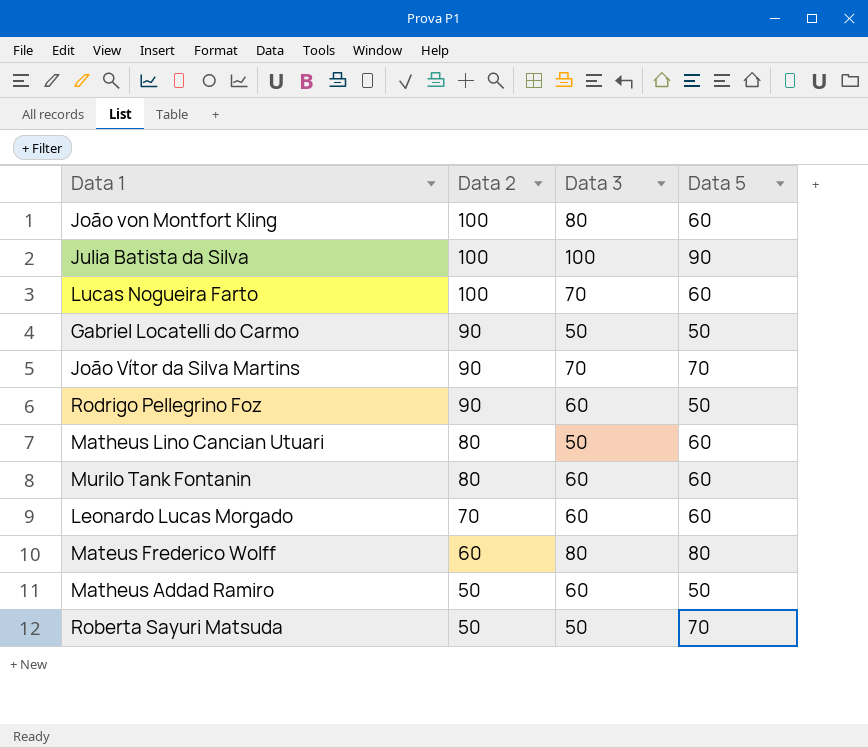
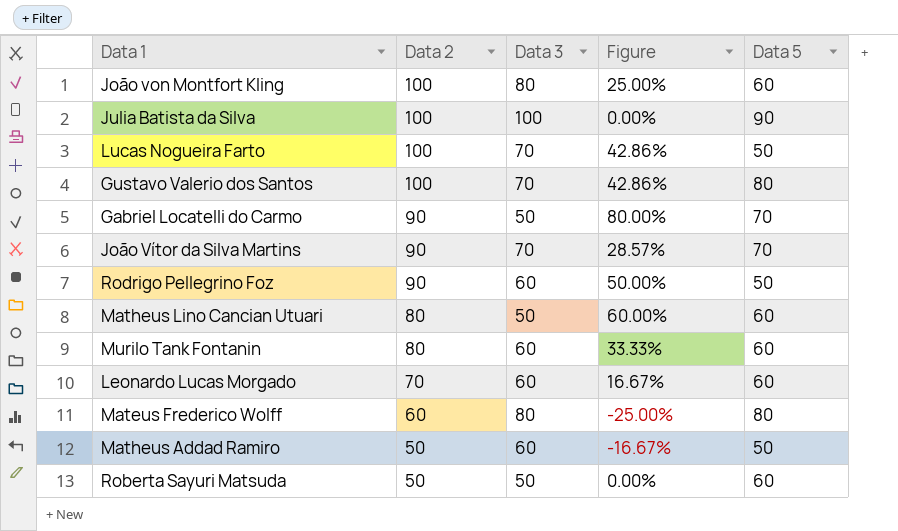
column Figure | formula: none -> ([Data 2] - [Data 3]) / [Data 3]
Lucas Nogueira Farto | Data 5: 60 -> 50
row Gustavo Valerio dos Santos: none -> 100 | 70 | 42.86% | 80
Gabriel Locatelli do Carmo | Data 5: 50 -> 70
Roberta Sayuri Matsuda | Data 5: 70 -> 60

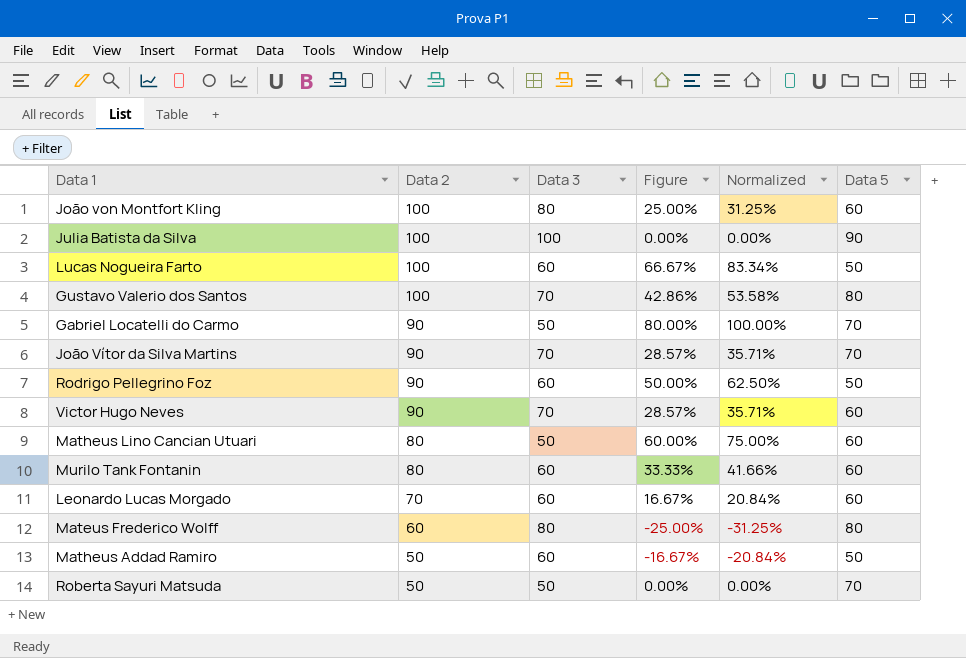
column Normalized | formula: none -> [Figure] * 1.25
Lucas Nogueira Farto | Data 3: 70 -> 60
Lucas Nogueira Farto | Figure: 42.86% -> 66.67%
row Victor Hugo Neves: none -> 90 | 70 | 28.57% | 35.71% | 60
Roberta Sayuri Matsuda | Data 5: 60 -> 70

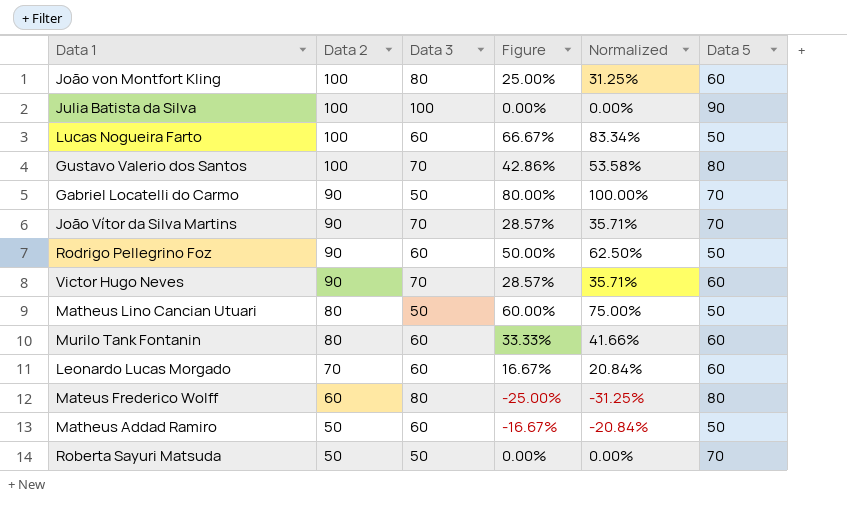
Matheus Lino Cancian Utuari | Data 5: 60 -> 50

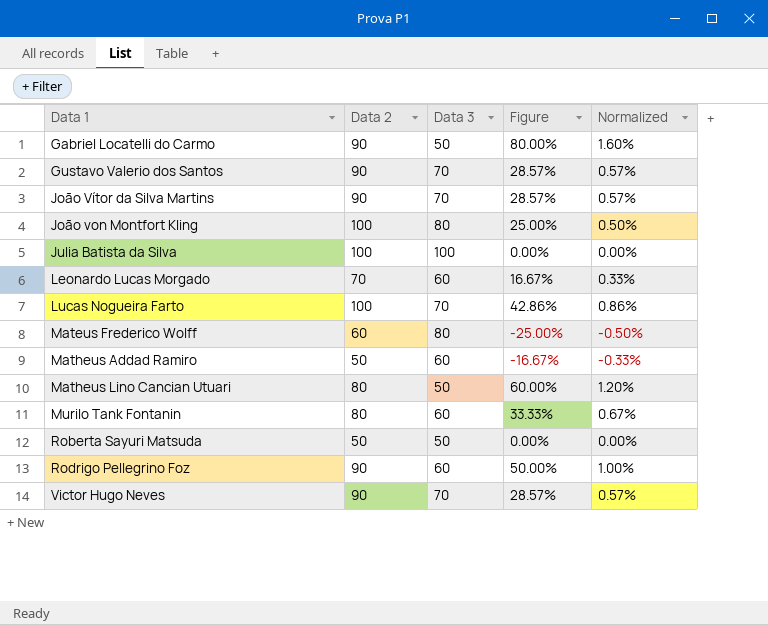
row order: Data 2 descending -> Data 1 ascending
column Data 5 | position: 6 -> none
column Normalized | formula: [Figure] * 1.25 -> [Figure] * 0.02
Gustavo Valerio dos Santos | Data 2: 100 -> 90
Gustavo Valerio dos Santos | Figure: 42.86% -> 28.57%
Lucas Nogueira Farto | Data 3: 60 -> 70
Lucas Nogueira Farto | Figure: 66.67% -> 42.86%

